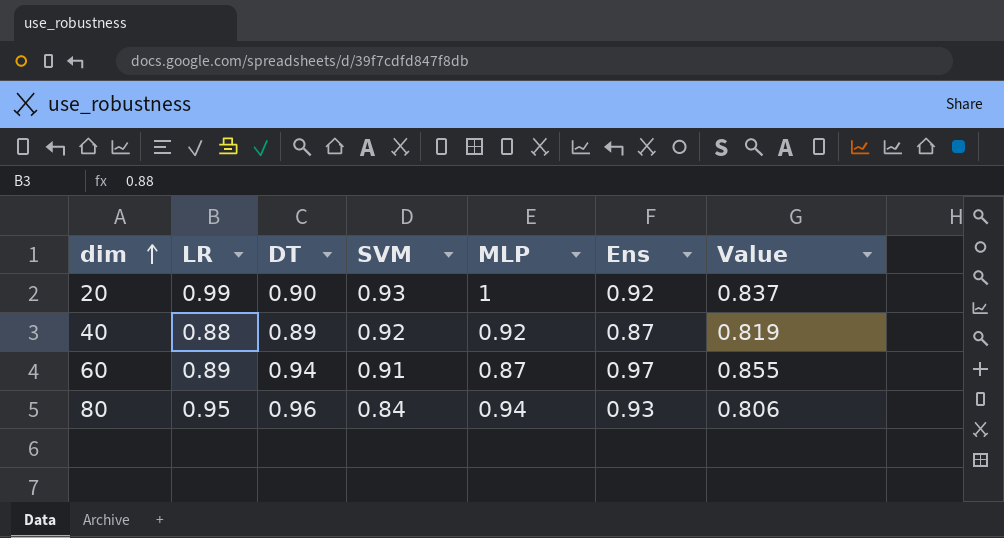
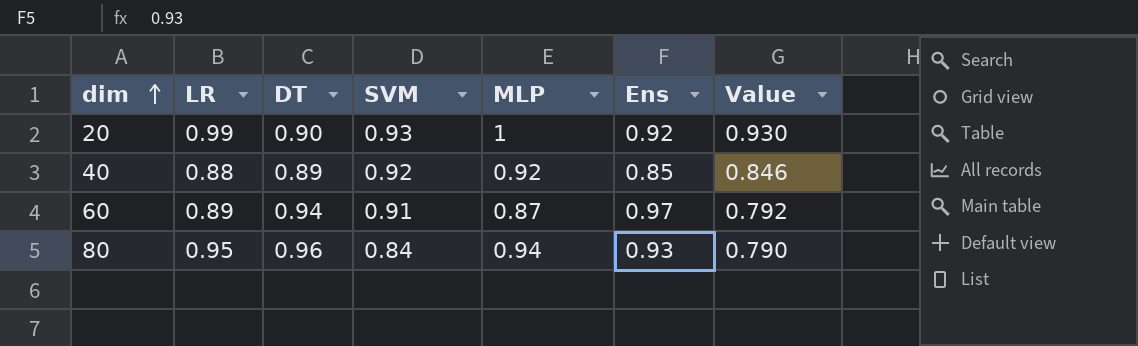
column Value | formula: [DT] * [SVM] -> [SVM] * [MLP]
40 | Ens: 0.87 -> 0.85

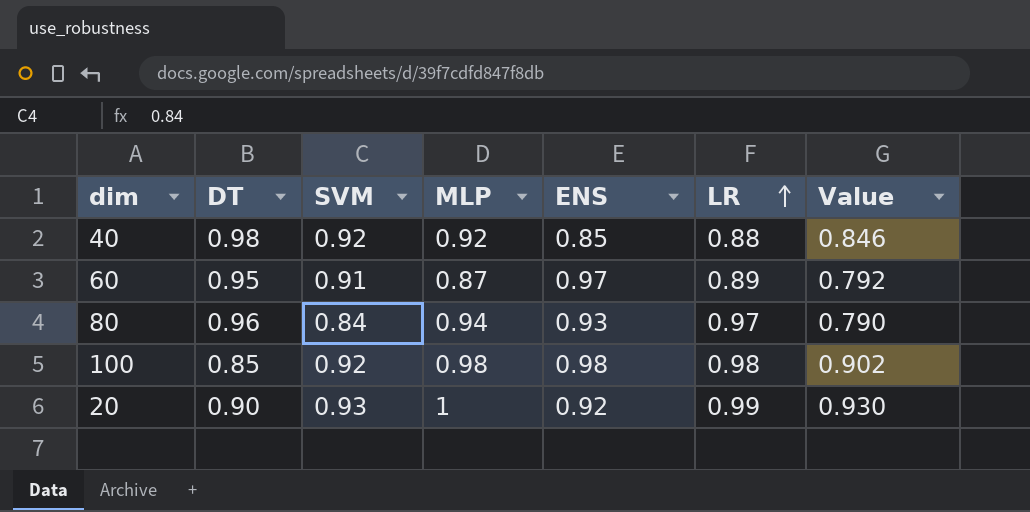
row order: dim ascending -> LR ascending
column name: Ens -> ENS
column LR | position: 2 -> 6
40 | DT: 0.89 -> 0.98
60 | DT: 0.94 -> 0.95
80 | LR: 0.95 -> 0.97
row 100: none -> 0.85 | 0.92 | 0.98 | 0.98 | 0.98 | 0.902

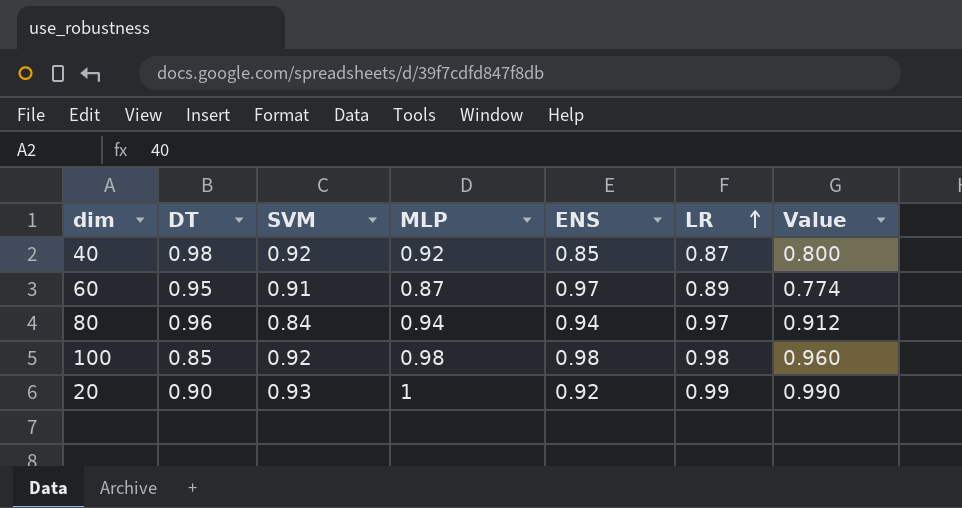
column Value | formula: [SVM] * [MLP] -> [MLP] * [LR]
40 | LR: 0.88 -> 0.87
80 | ENS: 0.93 -> 0.94

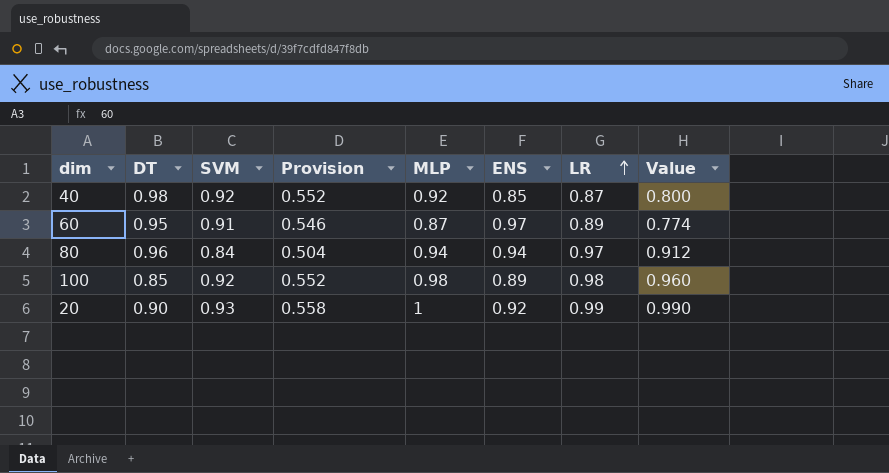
column Provision | formula: none -> [SVM] * 0.6
100 | ENS: 0.98 -> 0.89

